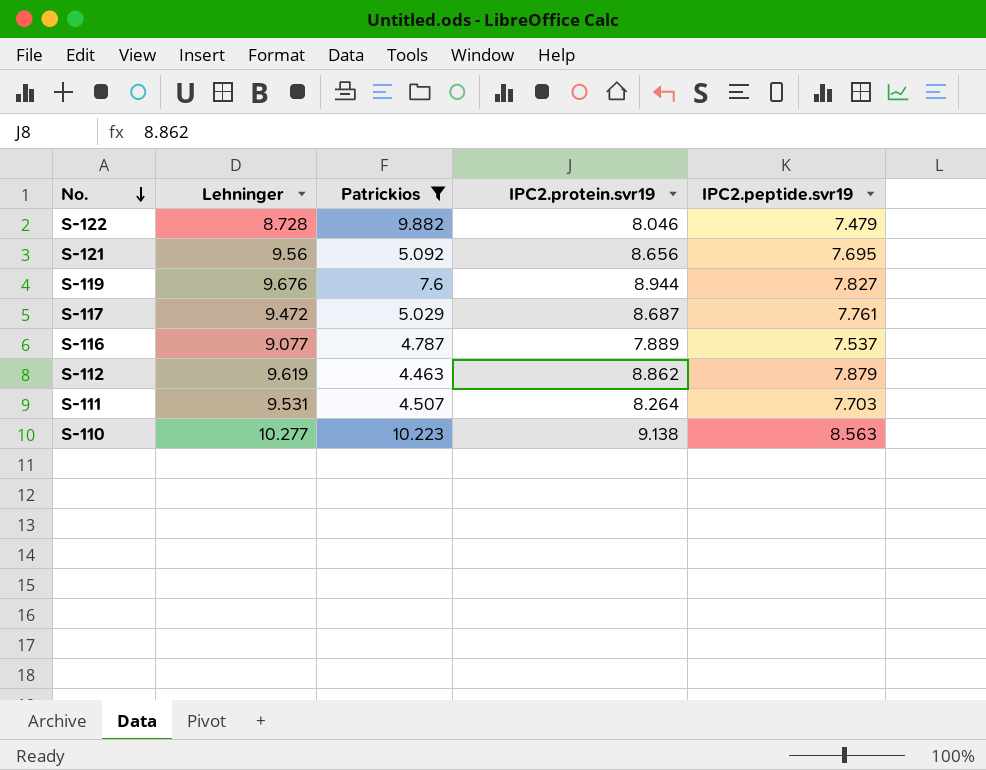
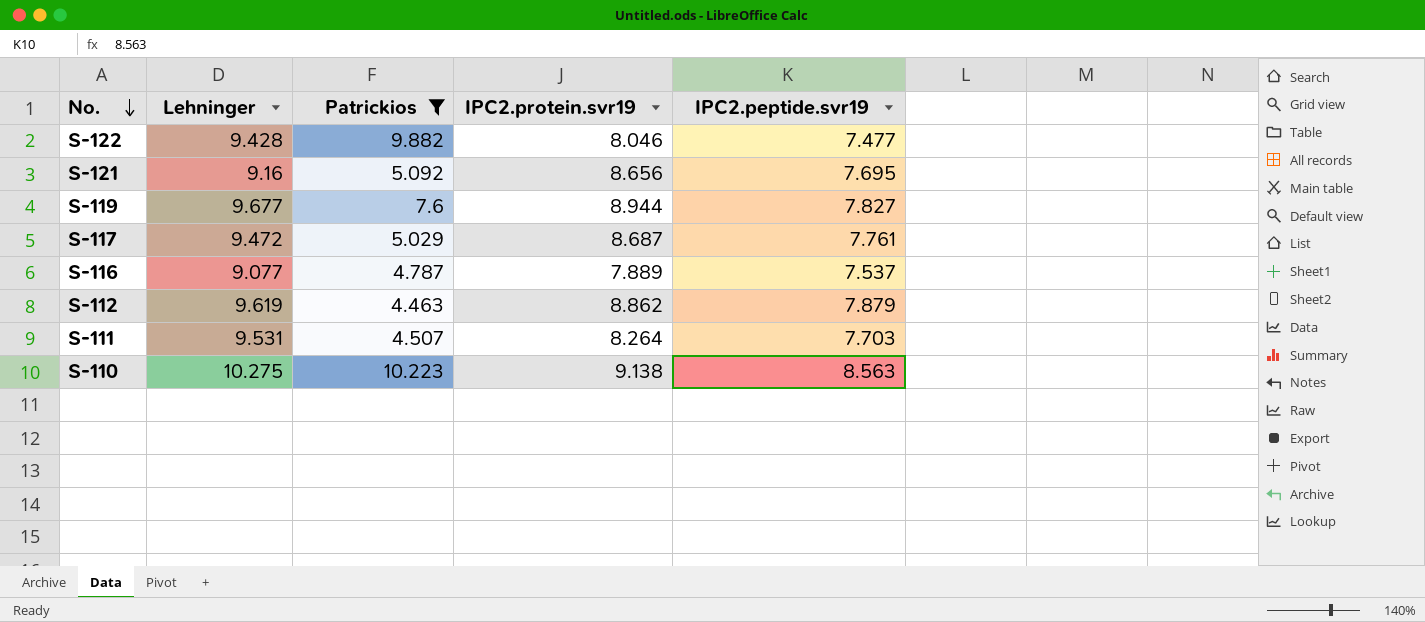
S-122 | Lehninger: 8.728 -> 9.428
S-122 | IPC2.peptide.svr19: 7.479 -> 7.477
S-121 | Lehninger: 9.56 -> 9.16
S-119 | Lehninger: 9.676 -> 9.677
S-110 | Lehninger: 10.277 -> 10.275

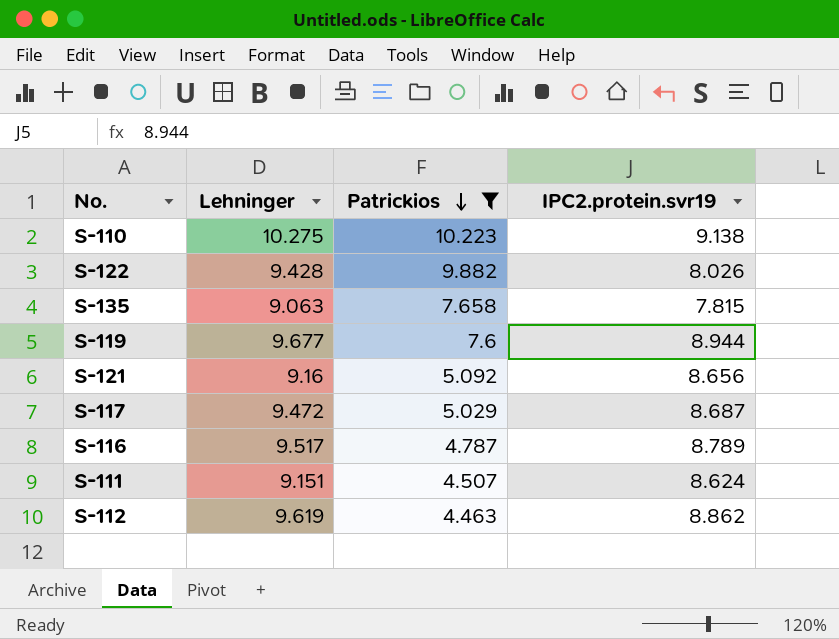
row order: No. descending -> Patrickios descending
column IPC2.peptide.svr19 | position: 5 -> none
S-122 | IPC2.protein.svr19: 8.046 -> 8.026
row S-135: none -> 9.063 | 7.658 | 7.815
S-116 | Lehninger: 9.077 -> 9.517
S-116 | IPC2.protein.svr19: 7.889 -> 8.789
S-111 | Lehninger: 9.531 -> 9.151
S-111 | IPC2.protein.svr19: 8.264 -> 8.624

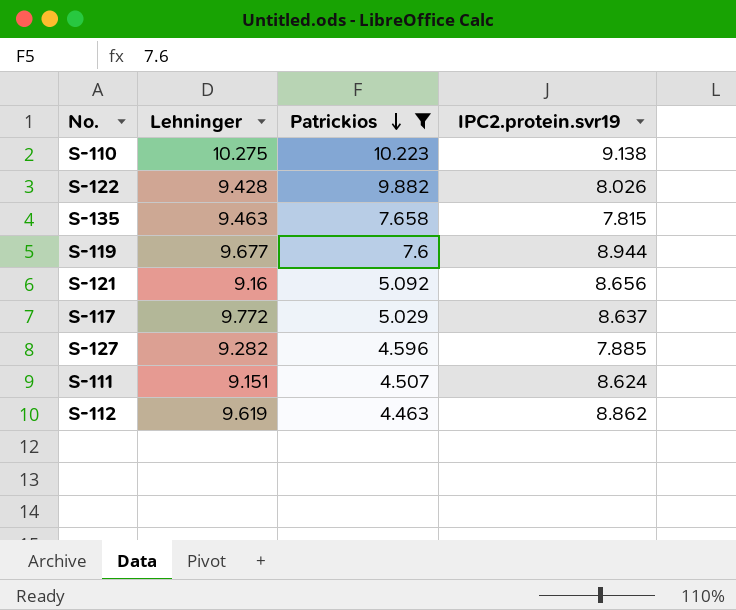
row S-116: 9.517 | 4.787 | 8.789 -> none
S-135 | Lehninger: 9.063 -> 9.463
S-117 | Lehninger: 9.472 -> 9.772
S-117 | IPC2.protein.svr19: 8.687 -> 8.637
row S-127: none -> 9.282 | 4.596 | 7.885

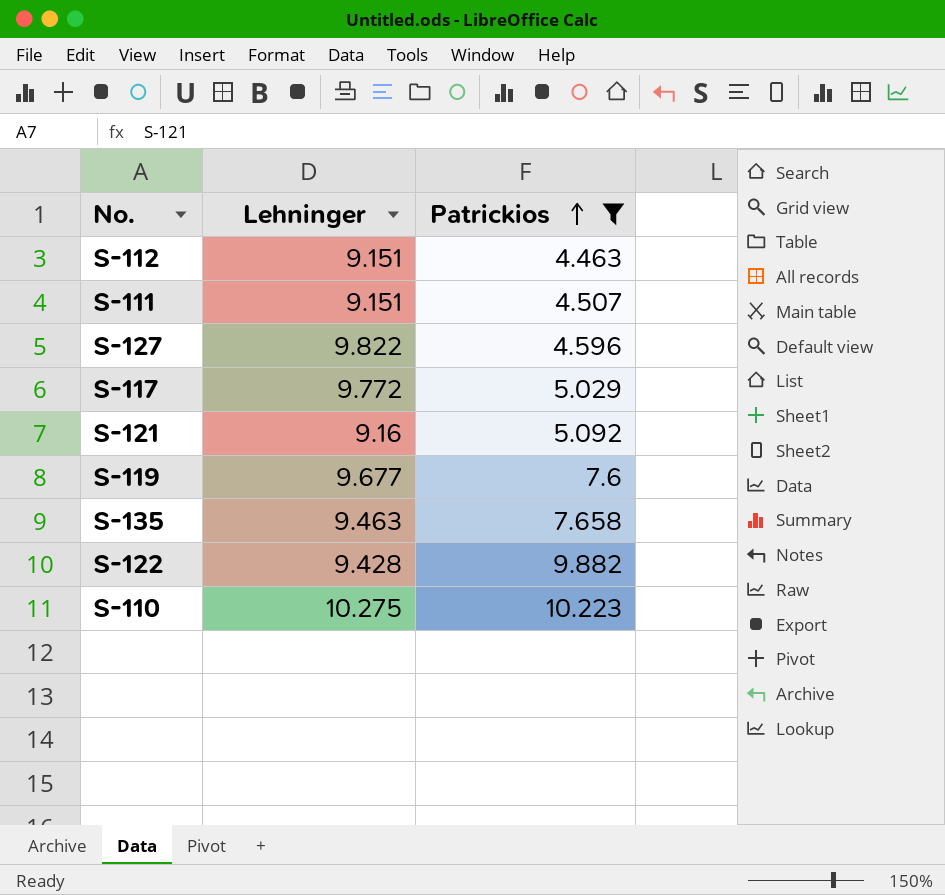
row order: Patrickios descending -> Patrickios ascending
column IPC2.protein.svr19 | position: 4 -> none
S-112 | Lehninger: 9.619 -> 9.151
S-127 | Lehninger: 9.282 -> 9.822

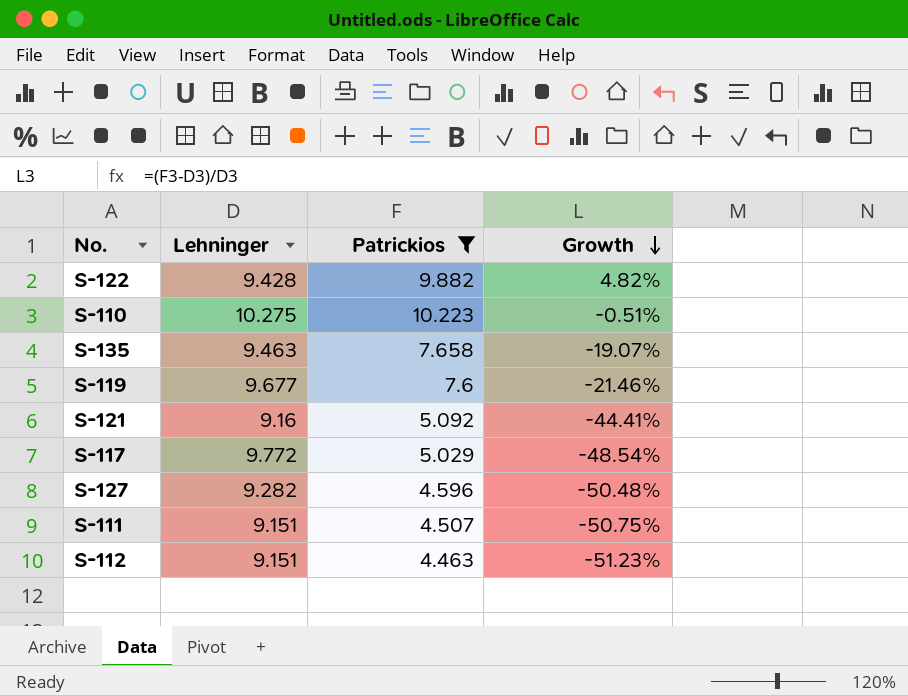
row order: Patrickios ascending -> Growth descending
column Growth | formula: none -> ([Patrickios] - [Lehninger]) / [Lehninger]
S-127 | Lehninger: 9.822 -> 9.282

